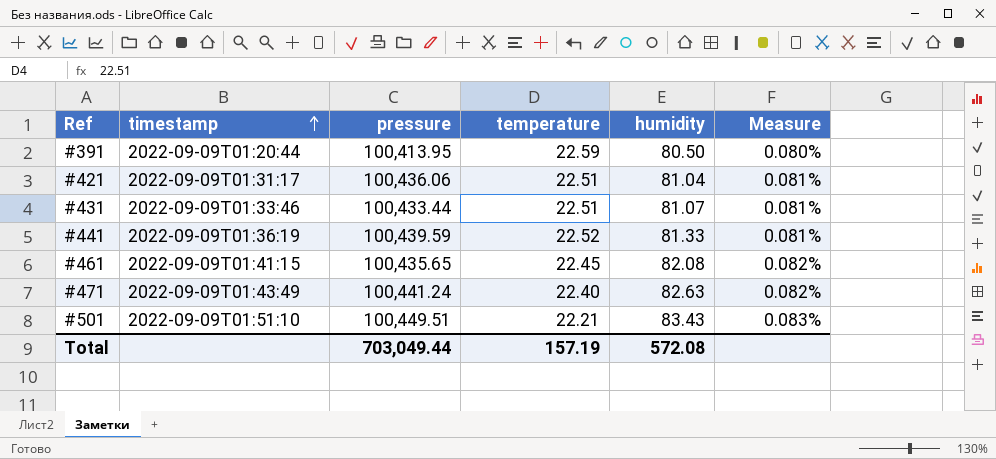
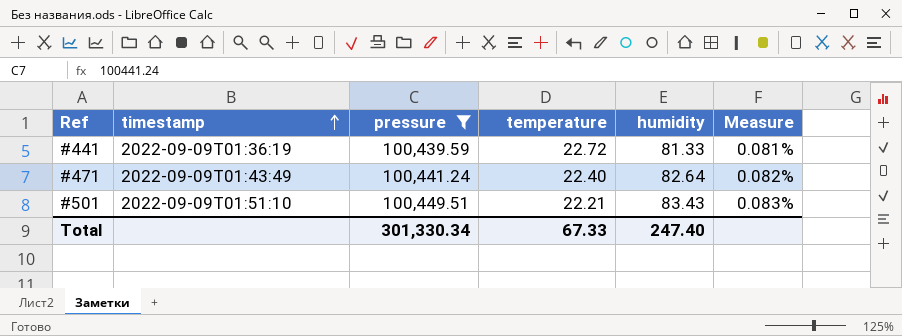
filter: none -> pressure >= 100,439.59
#441 | temperature: 22.52 -> 22.72
#471 | humidity: 82.63 -> 82.64
Total | pressure: 703,049.44 -> 301,330.34
Total | temperature: 157.19 -> 67.33
Total | humidity: 572.08 -> 247.40

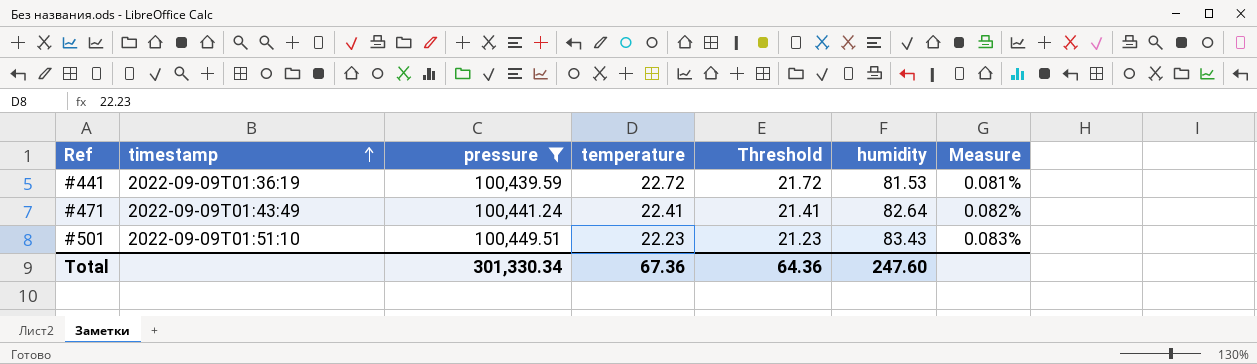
column Threshold | formula: none -> [temperature] - 1
#441 | humidity: 81.33 -> 81.53
#471 | temperature: 22.40 -> 22.41
#501 | temperature: 22.21 -> 22.23
Total | temperature: 67.33 -> 67.36
Total | humidity: 247.40 -> 247.60

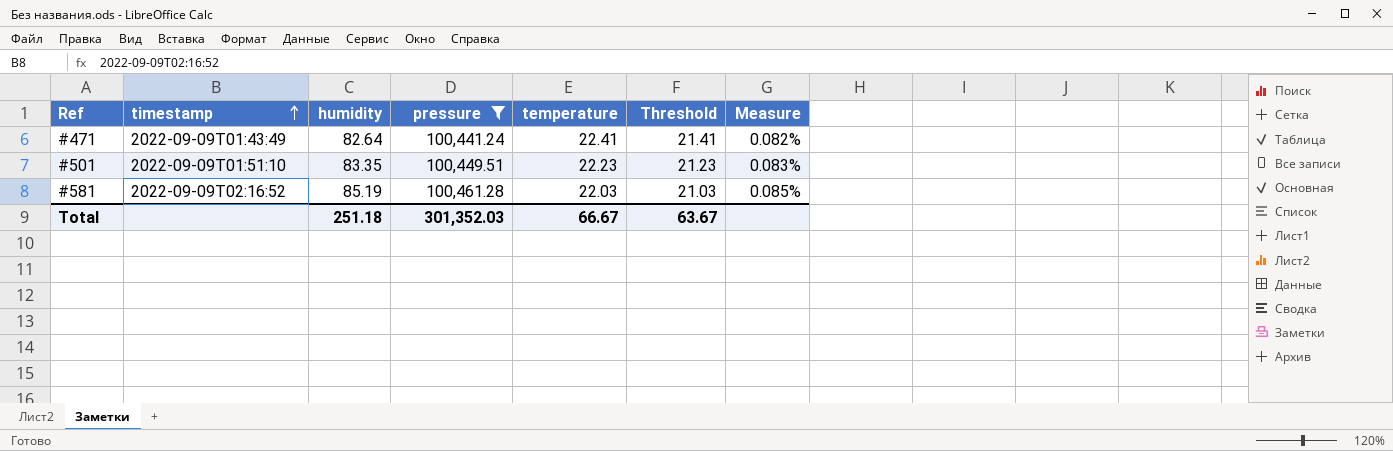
column humidity | position: 6 -> 3
row #441: 2022-09-09T01:36:19 | 100,439.59 | 22.72 | 21.72 | 81.53 | 0.081% -> none
#501 | humidity: 83.43 -> 83.35
row #581: none -> 2022-09-09T02:16:52 | 85.19 | 100,461.28 | 22.03 | 21.03 | 0.085%
Total | humidity: 247.60 -> 251.18
Total | pressure: 301,330.34 -> 301,352.03
Total | temperature: 67.36 -> 66.67
Total | Threshold: 64.36 -> 63.67

